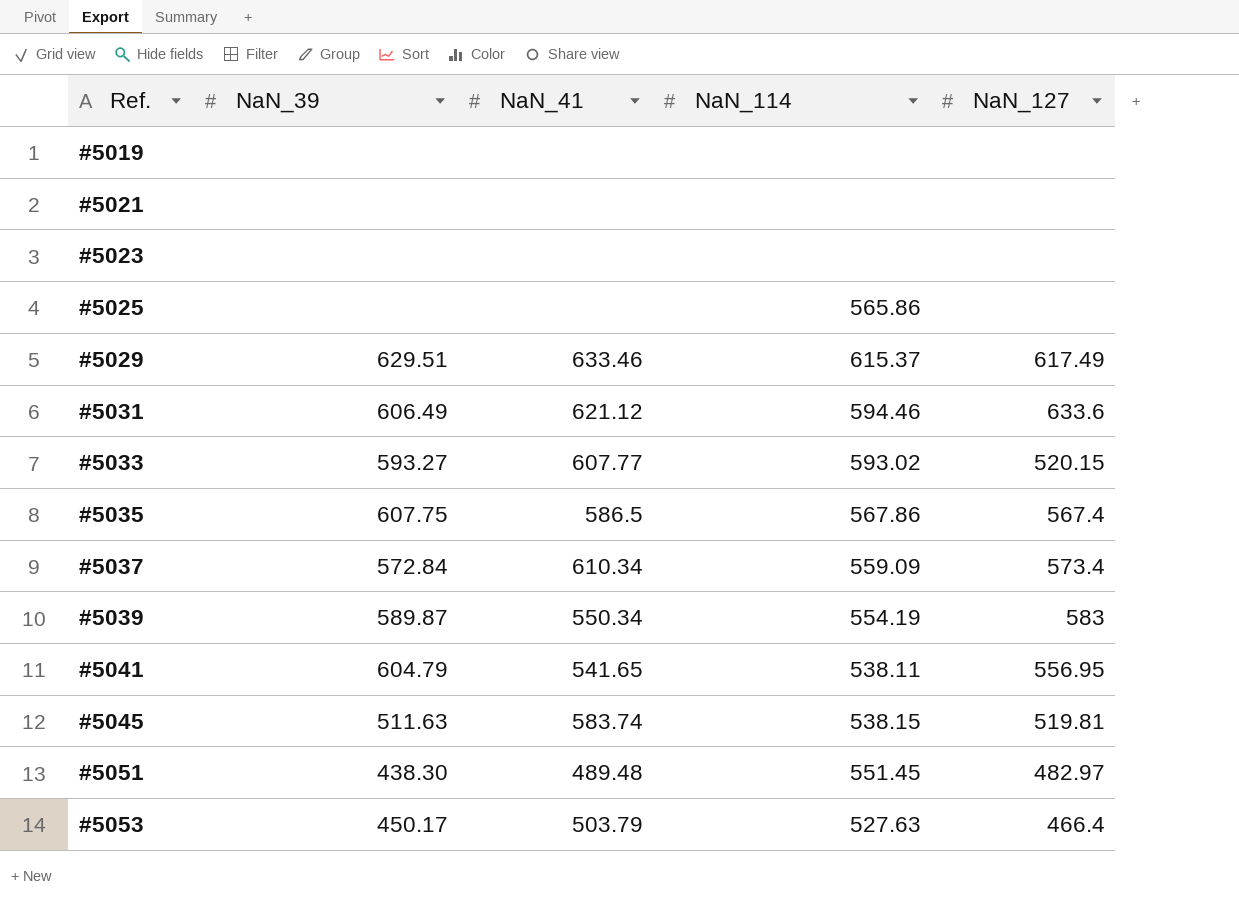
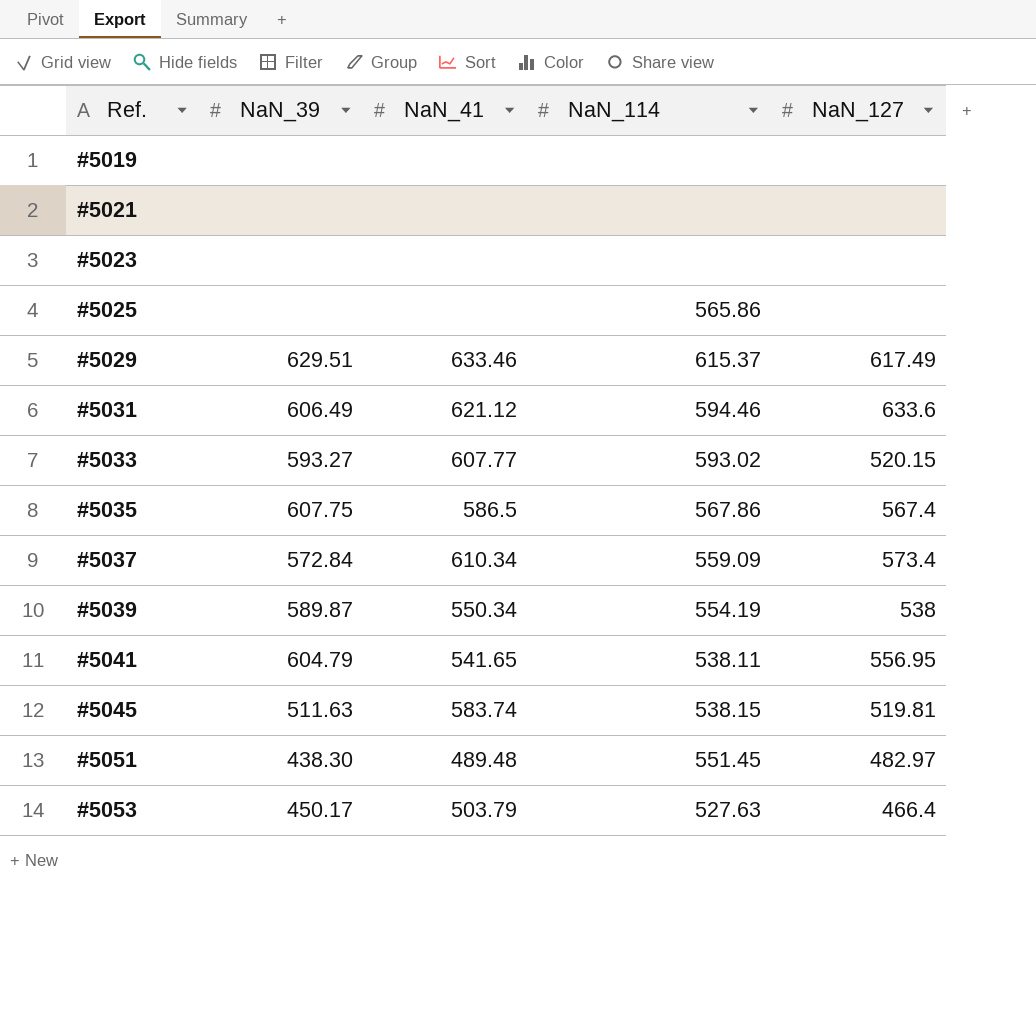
#5039 | NaN_127: 583 -> 538

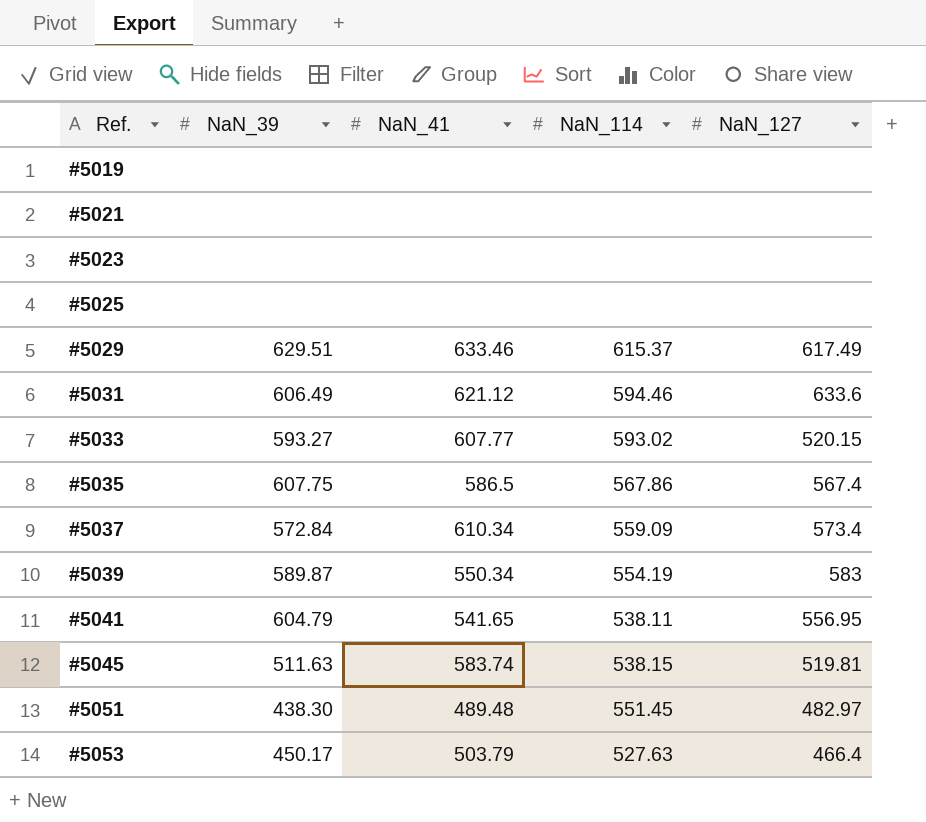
#5025 | NaN_114: 565.86 -> none
#5039 | NaN_127: 538 -> 583

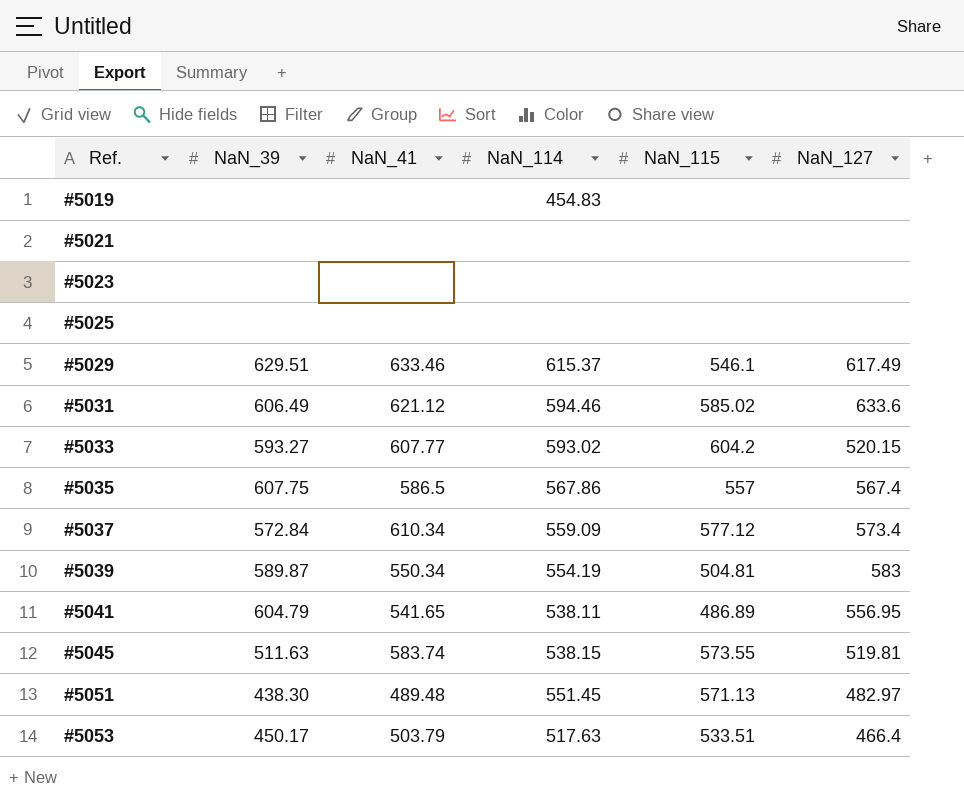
column NaN_115 | position: none -> 5
#5019 | NaN_114: none -> 454.83
#5053 | NaN_114: 527.63 -> 517.63

